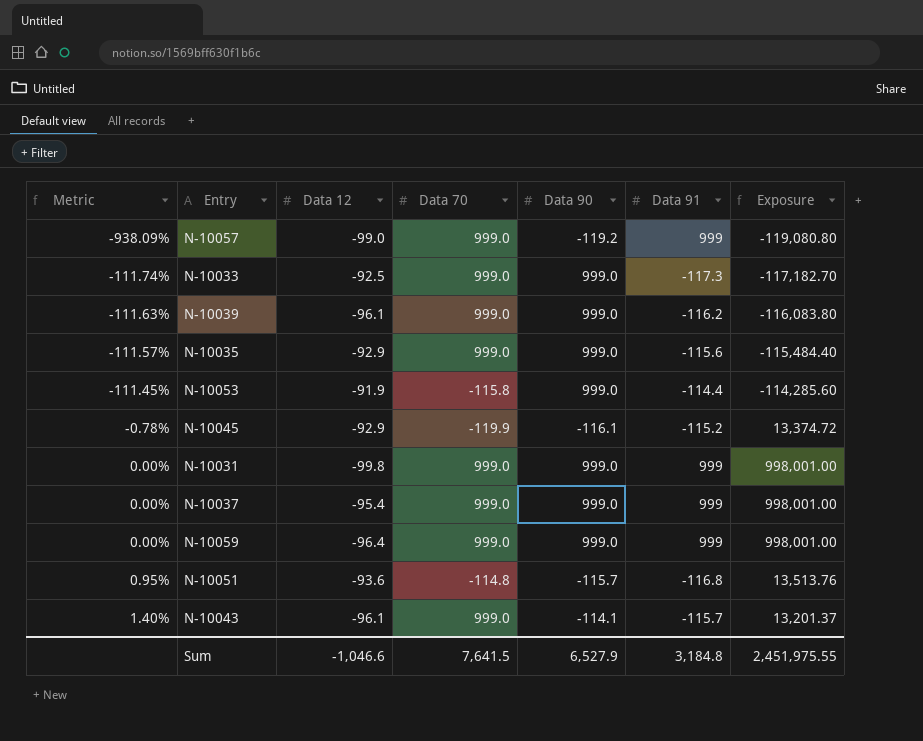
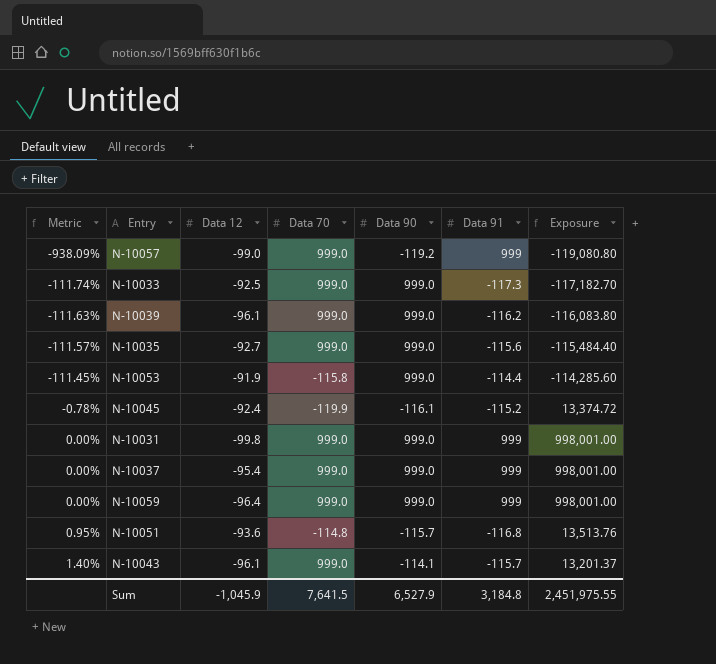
N-10035 | Data 12: -92.9 -> -92.7
N-10045 | Data 12: -92.9 -> -92.4
Sum | Data 12: -1,046.6 -> -1,045.9

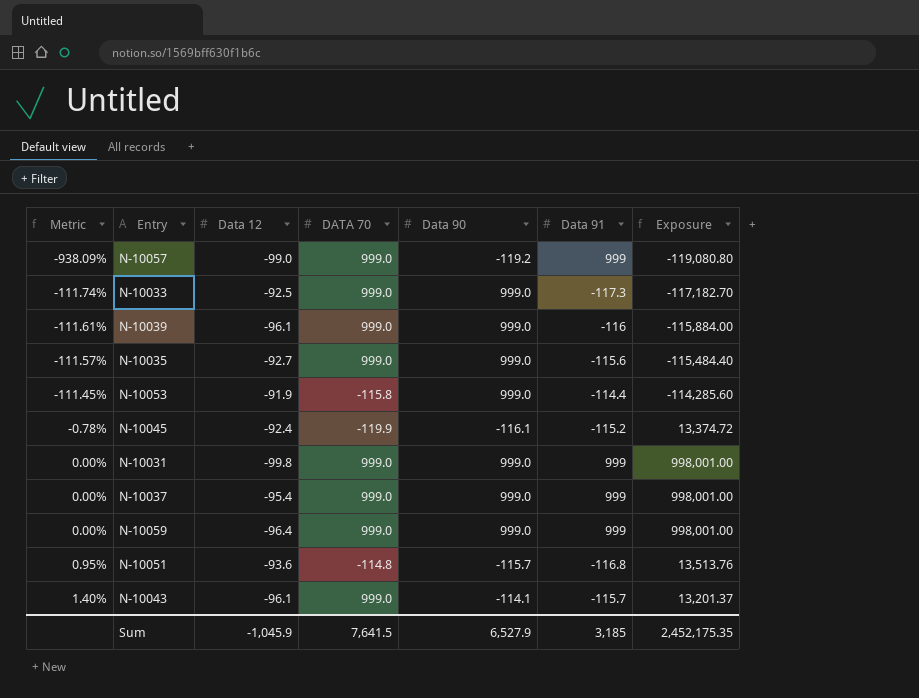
column name: Data 70 -> DATA 70
N-10039 | Metric: -111.63% -> -111.61%
N-10039 | Data 91: -116.2 -> -116
N-10039 | Exposure: -116,083.80 -> -115,884.00
Sum | Data 91: 3,184.8 -> 3,185
Sum | Exposure: 2,451,975.55 -> 2,452,175.35

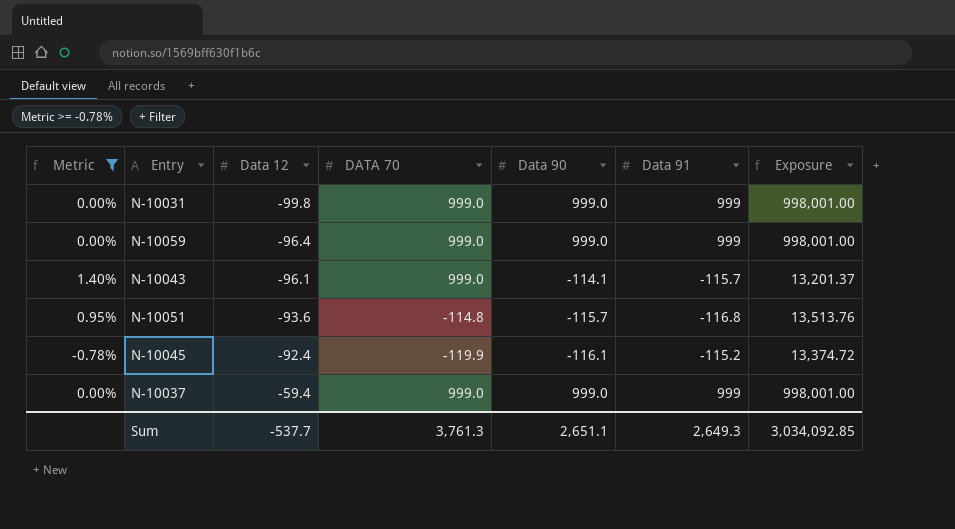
filter: none -> Metric >= -0.78%
row order: Metric ascending -> Data 12 ascending
N-10037 | Data 12: -95.4 -> -59.4
Sum | Data 12: -1,045.9 -> -537.7
Sum | DATA 70: 7,641.5 -> 3,761.3
Sum | Data 90: 6,527.9 -> 2,651.1
Sum | Data 91: 3,185 -> 2,649.3
Sum | Exposure: 2,452,175.35 -> 3,034,092.85

